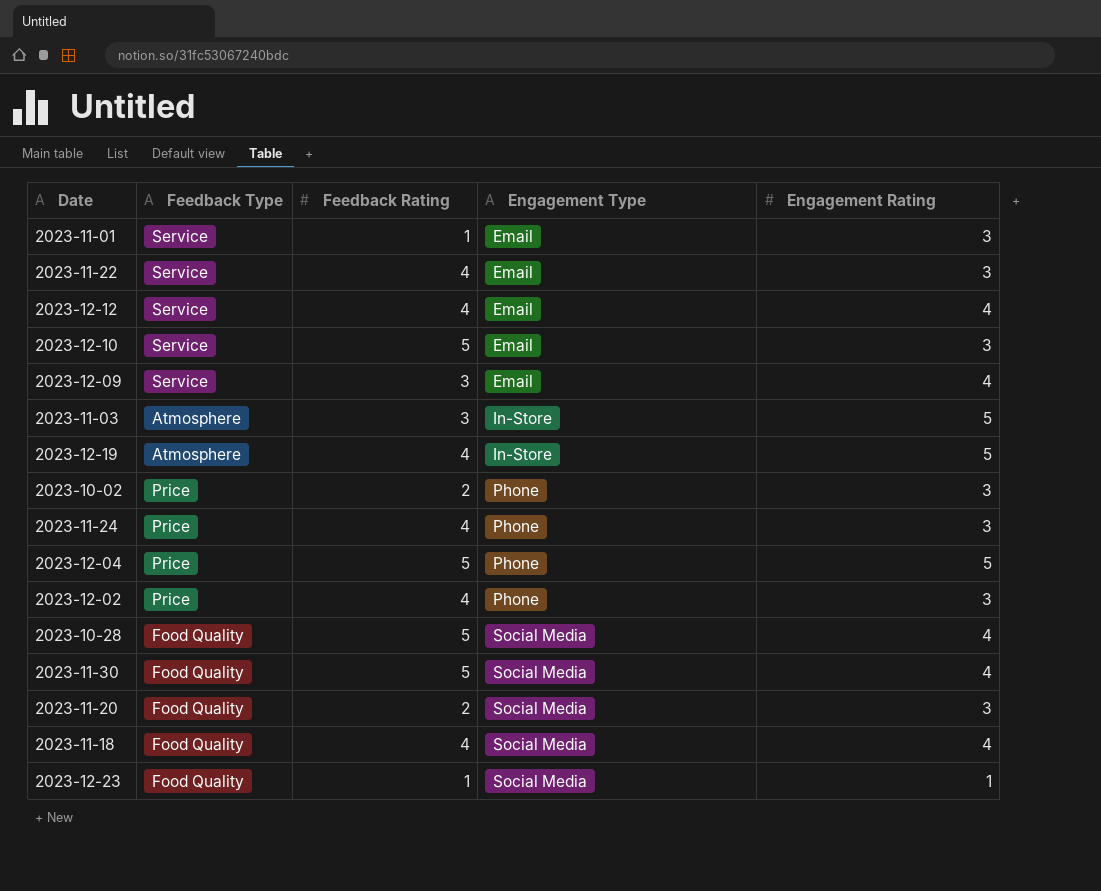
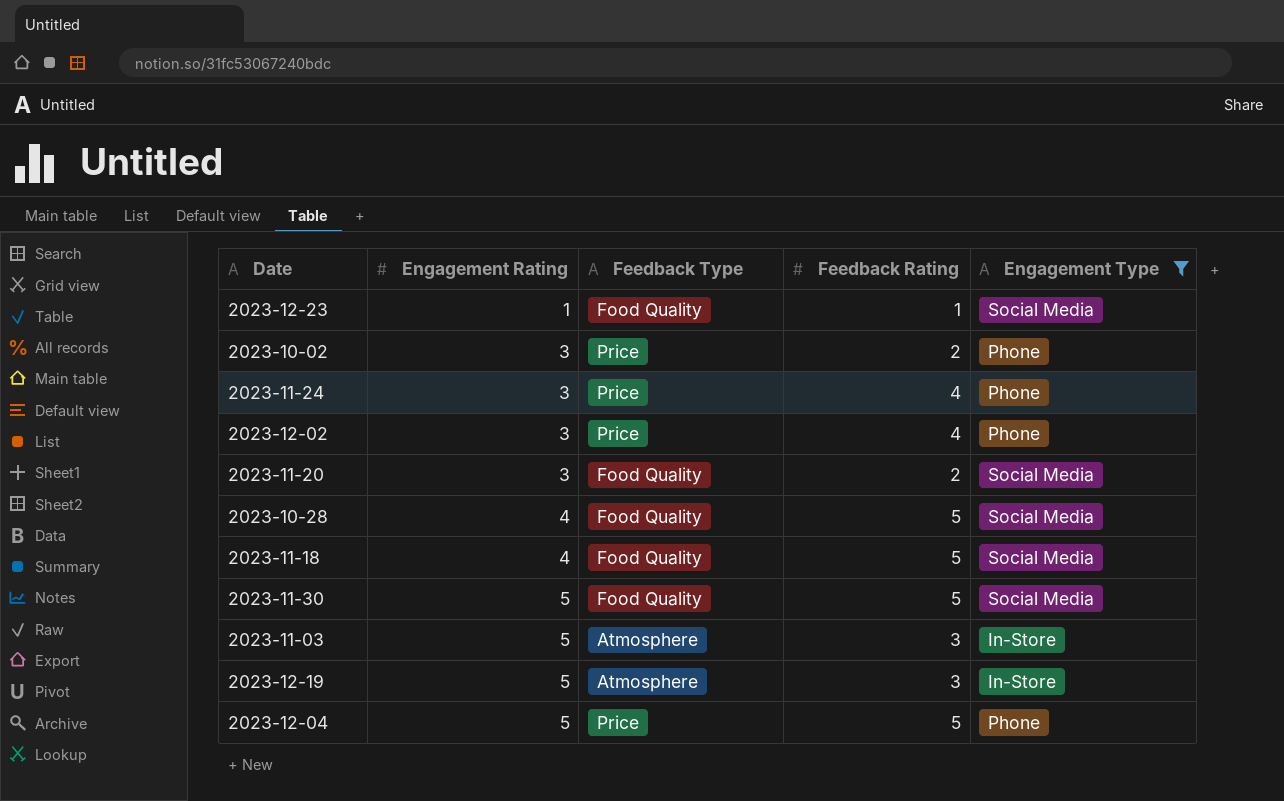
filter: none -> Engagement Type != Email
row order: Engagement Type ascending -> Engagement Rating ascending
column Engagement Rating | position: 5 -> 2
2023-11-18 | Feedback Rating: 4 -> 5
2023-11-30 | Engagement Rating: 4 -> 5
2023-12-19 | Feedback Rating: 4 -> 3

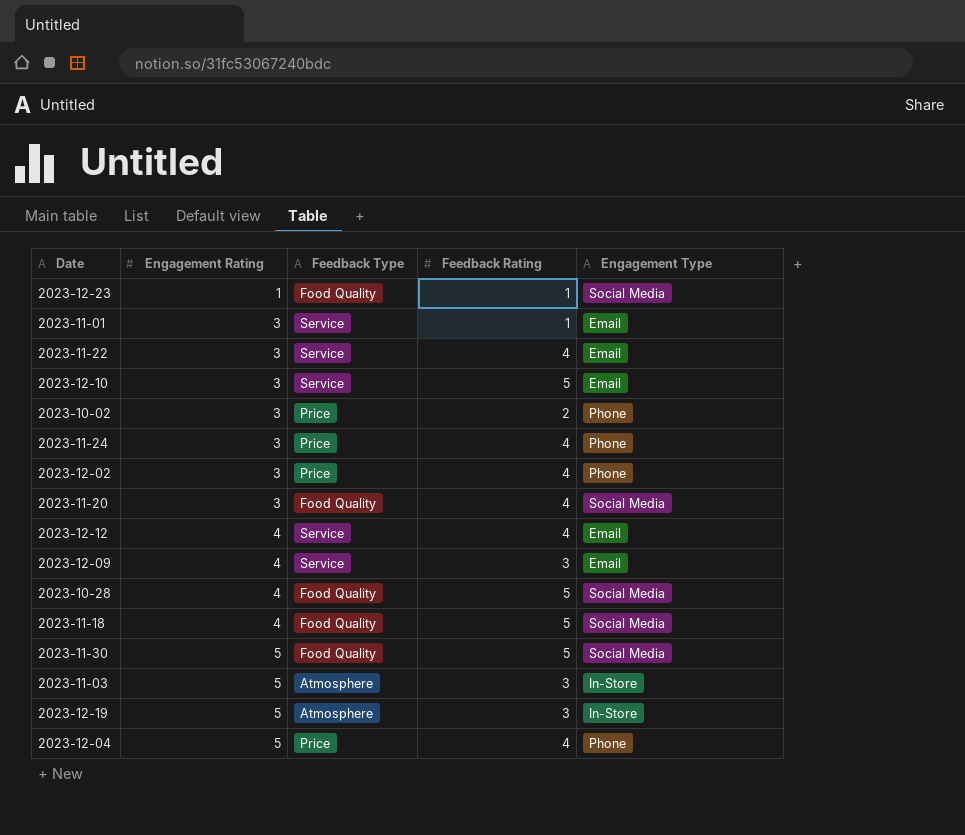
filter: Engagement Type != Email -> none
2023-11-20 | Feedback Rating: 2 -> 4
2023-12-04 | Feedback Rating: 5 -> 4

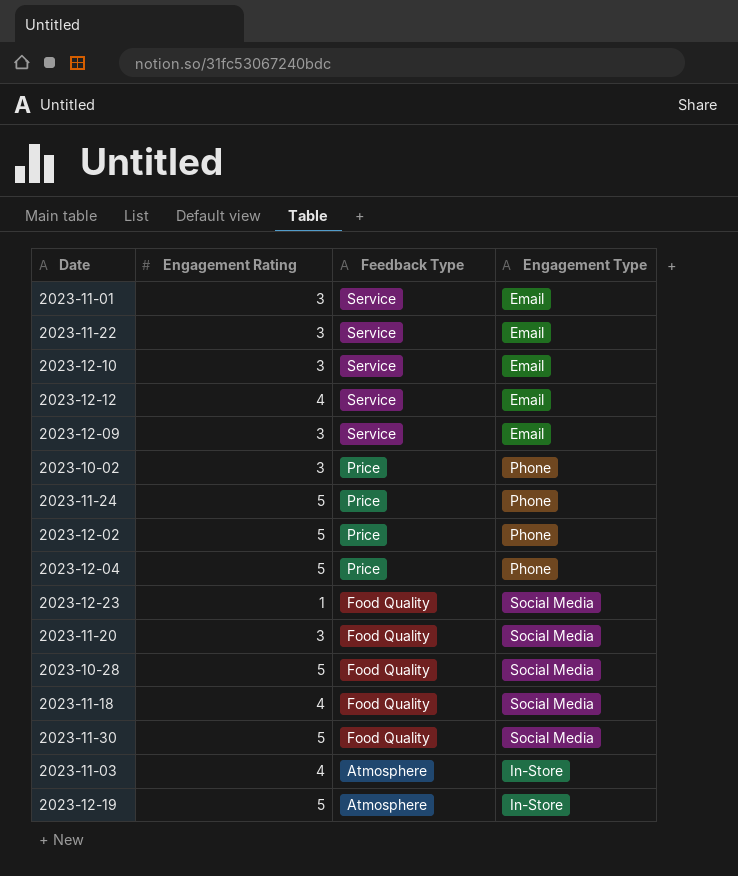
row order: Engagement Rating ascending -> Feedback Type descending
column Feedback Rating | position: 4 -> none
2023-12-09 | Engagement Rating: 4 -> 3
2023-11-24 | Engagement Rating: 3 -> 5
2023-12-02 | Engagement Rating: 3 -> 5
2023-10-28 | Engagement Rating: 4 -> 5
2023-11-03 | Engagement Rating: 5 -> 4

